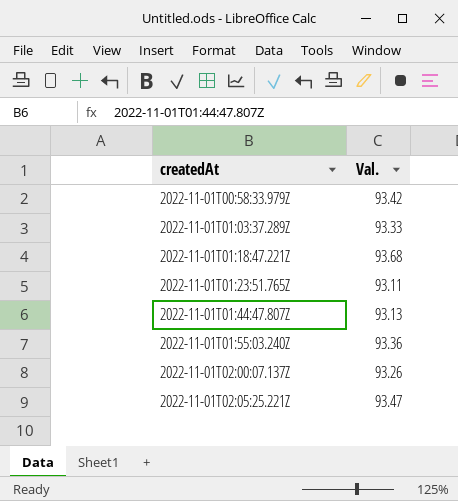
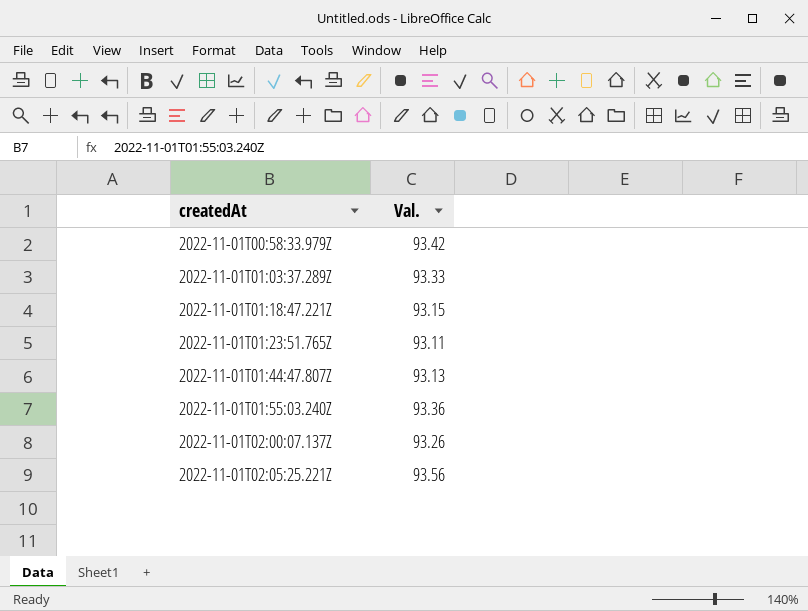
2022-11-01T01:18:47.221Z | Val.: 93.68 -> 93.15
2022-11-01T02:05:25.221Z | Val.: 93.47 -> 93.56

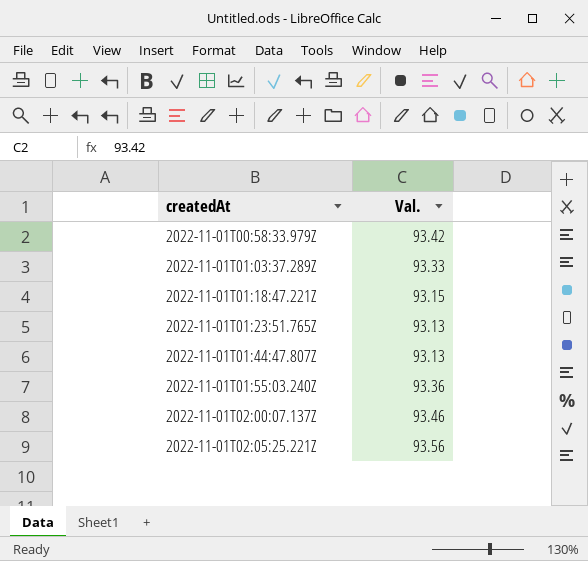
2022-11-01T01:23:51.765Z | Val.: 93.11 -> 93.13
2022-11-01T02:00:07.137Z | Val.: 93.26 -> 93.46

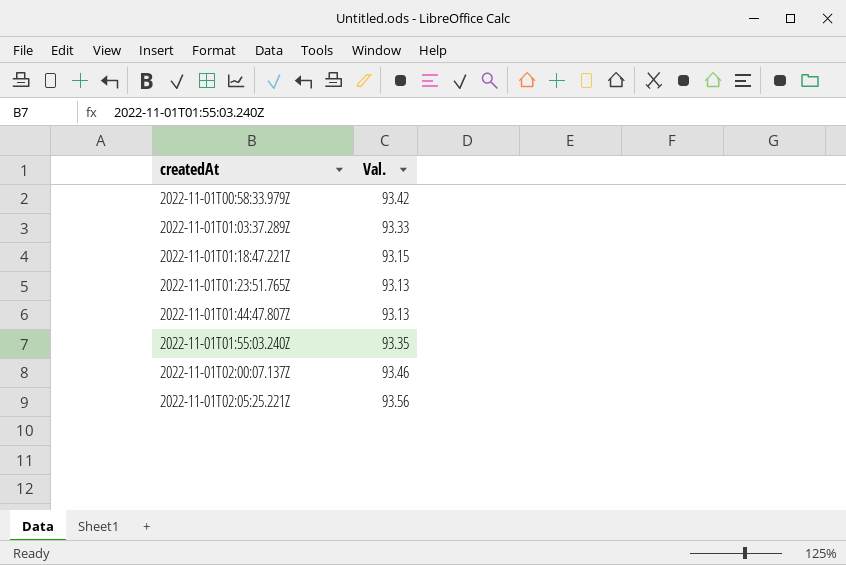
2022-11-01T01:55:03.240Z | Val.: 93.36 -> 93.35

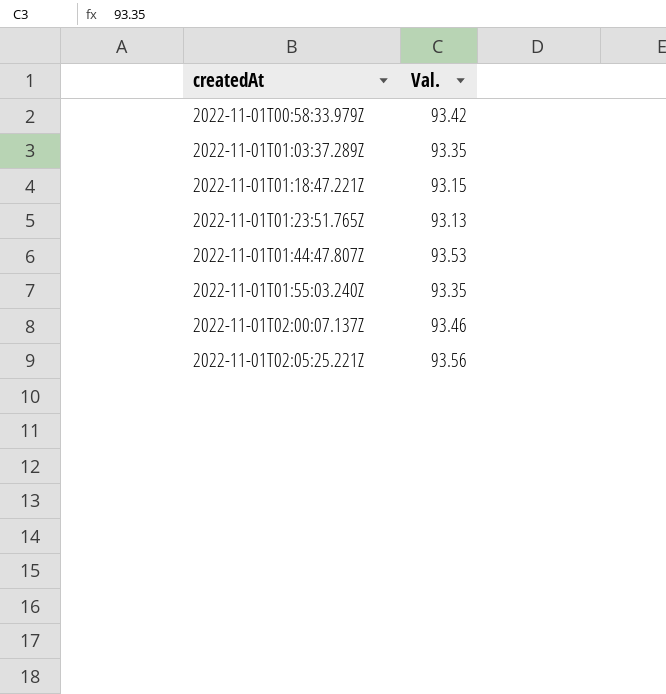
2022-11-01T01:03:37.289Z | Val.: 93.33 -> 93.35
2022-11-01T01:44:47.807Z | Val.: 93.13 -> 93.53

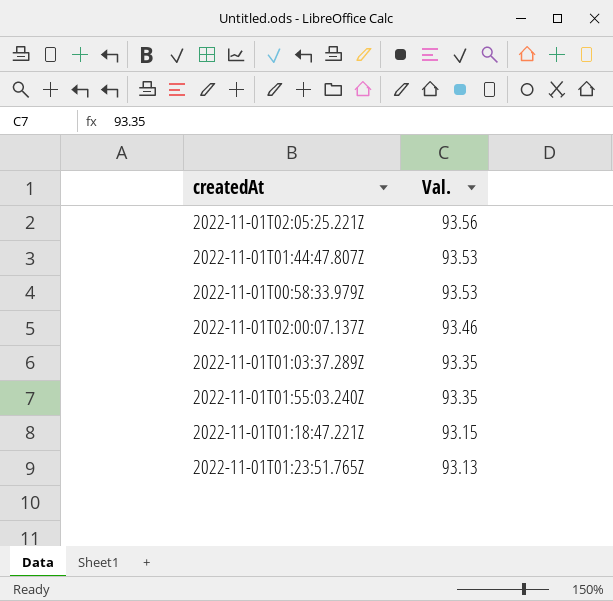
row order: createdAt ascending -> Val. descending
2022-11-01T00:58:33.979Z | Val.: 93.42 -> 93.53

